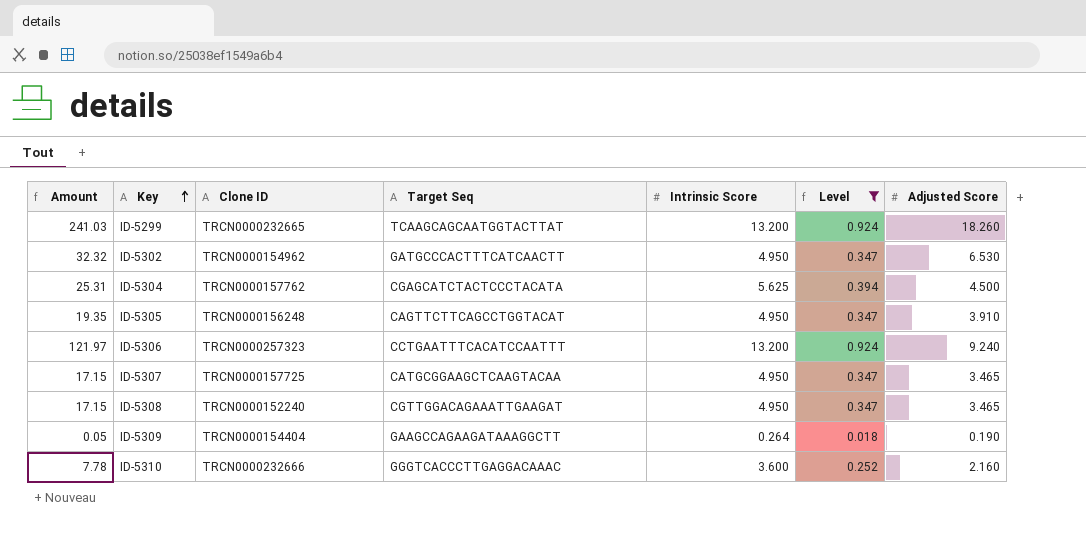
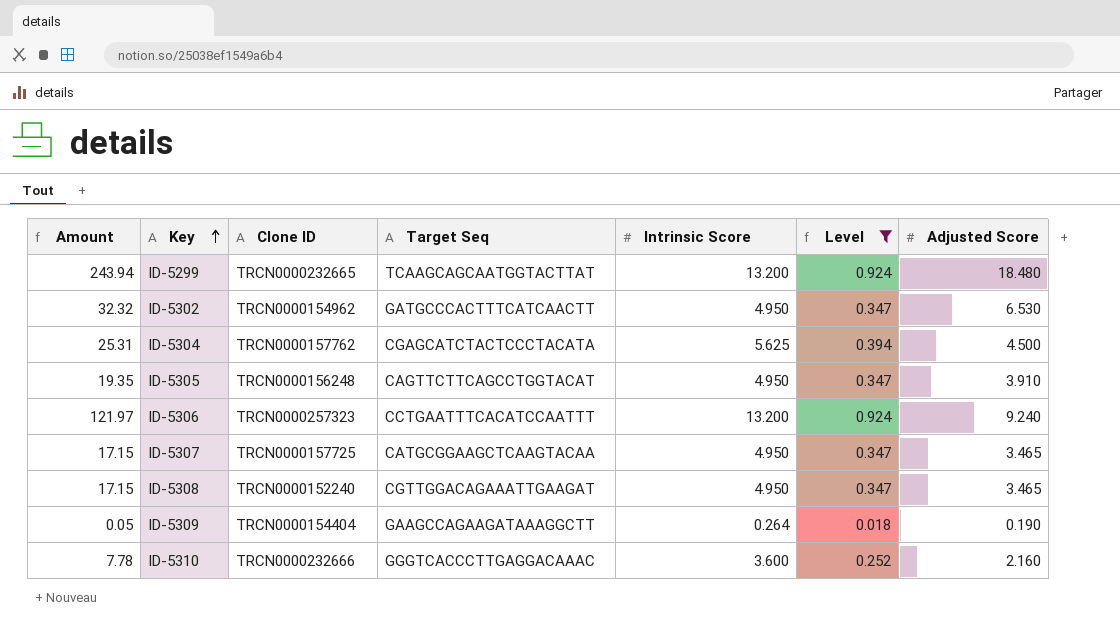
ID-5299 | Amount: 241.03 -> 243.94
ID-5299 | Adjusted Score: 18.260 -> 18.480

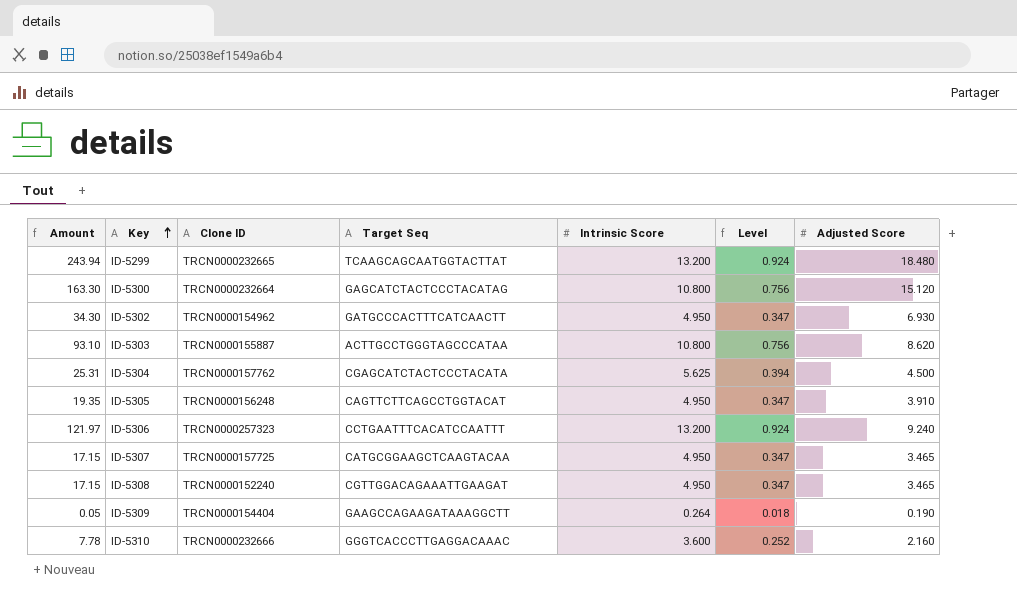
filter: Level != 0.756 -> none
ID-5302 | Amount: 32.32 -> 34.30
ID-5302 | Adjusted Score: 6.530 -> 6.930

